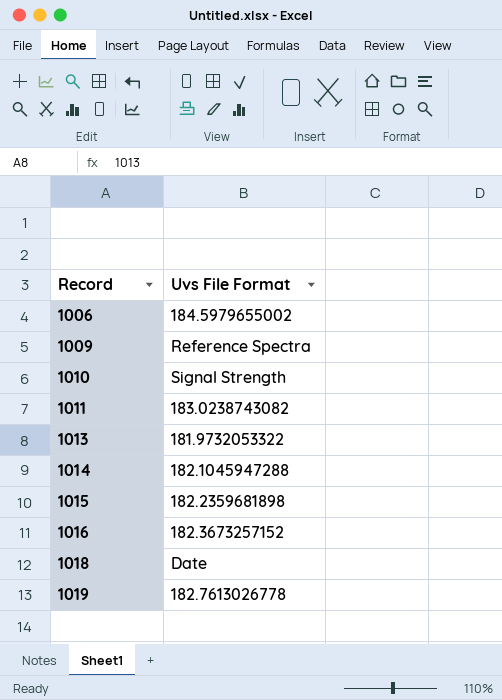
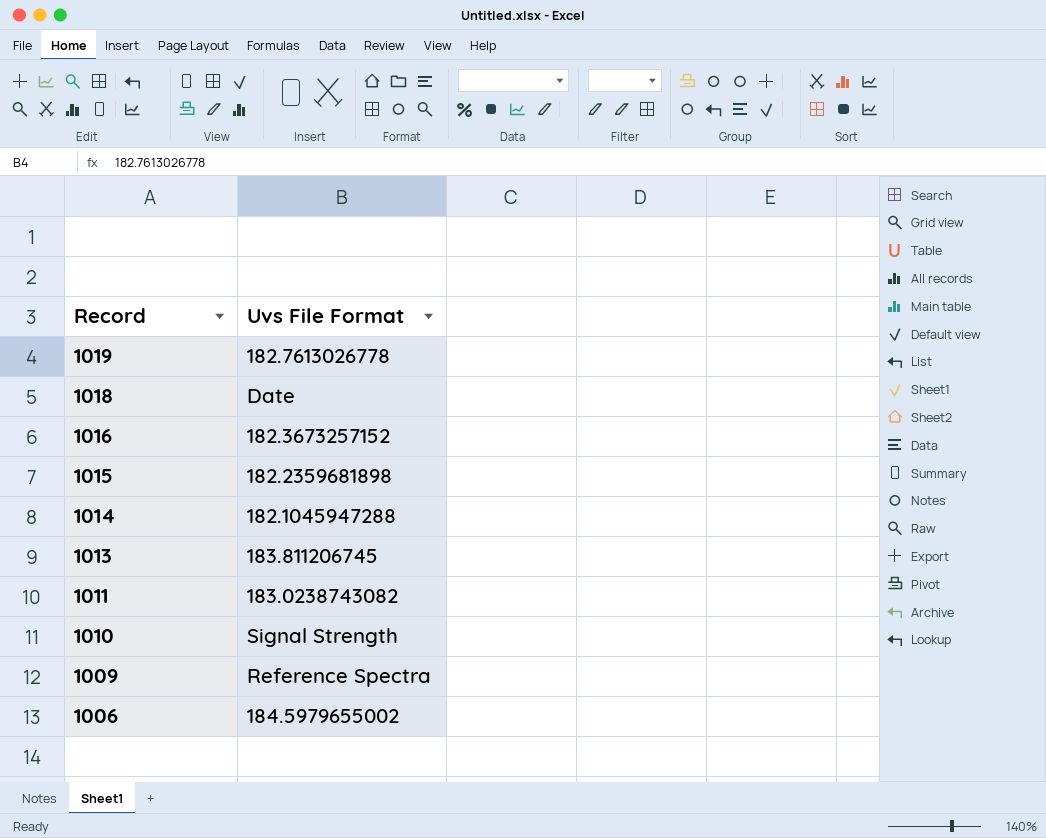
row order: Record ascending -> Record descending
1013 | Uvs File Format: 181.9732053322 -> 183.811206745

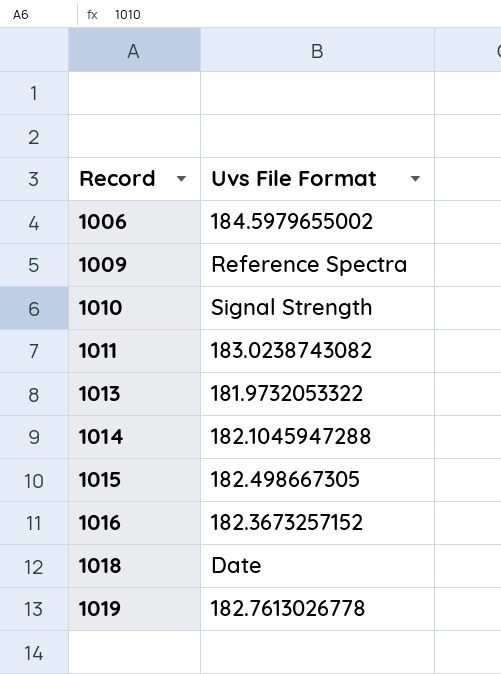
row order: Record descending -> Record ascending
1013 | Uvs File Format: 183.811206745 -> 181.9732053322
1015 | Uvs File Format: 182.2359681898 -> 182.498667305

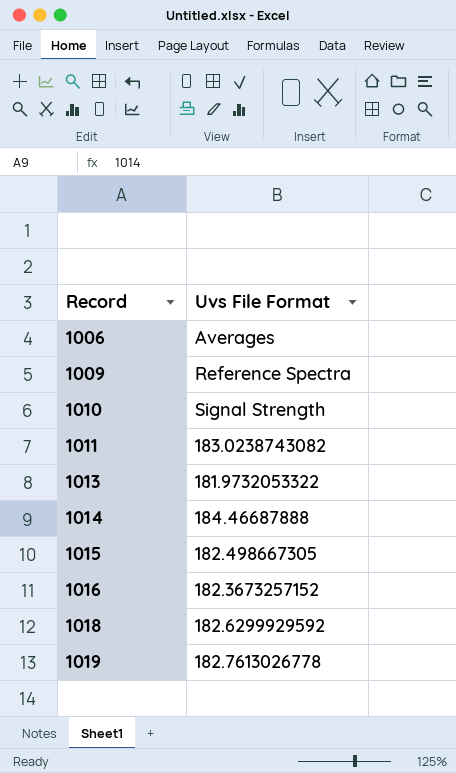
1006 | Uvs File Format: 184.5979655002 -> Averages
1014 | Uvs File Format: 182.1045947288 -> 184.46687888
1018 | Uvs File Format: Date -> 182.6299929592

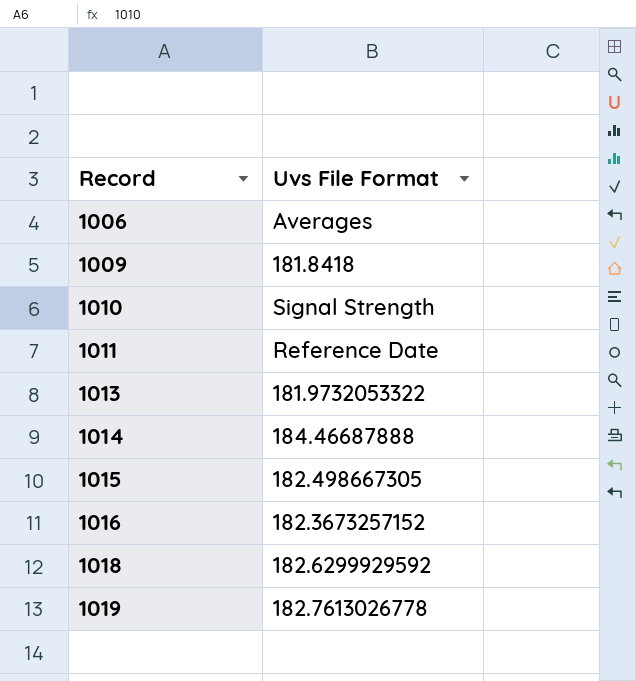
1009 | Uvs File Format: Reference Spectra -> 181.8418
1011 | Uvs File Format: 183.0238743082 -> Reference Date

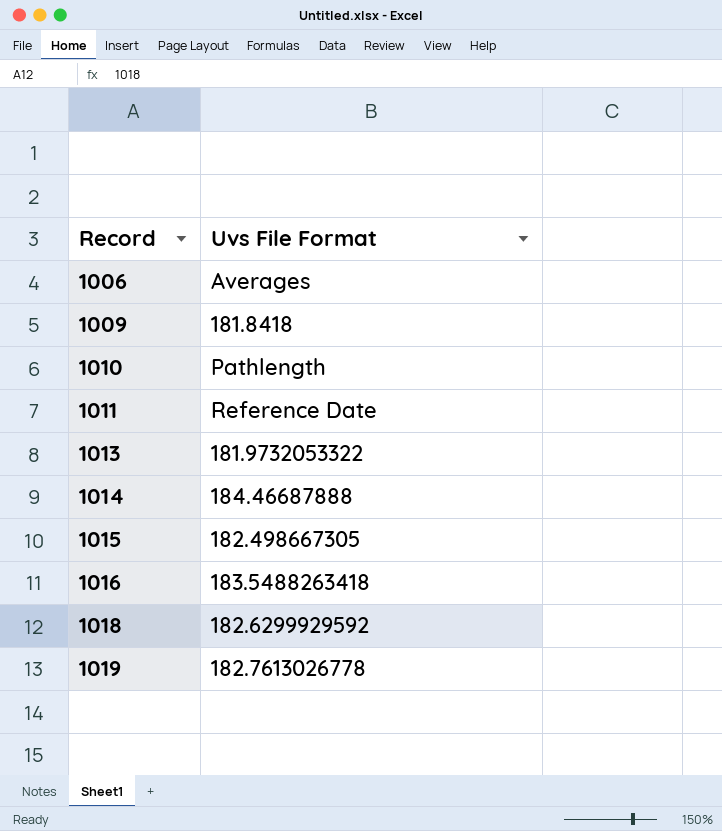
1010 | Uvs File Format: Signal Strength -> Pathlength
1016 | Uvs File Format: 182.3673257152 -> 183.5488263418

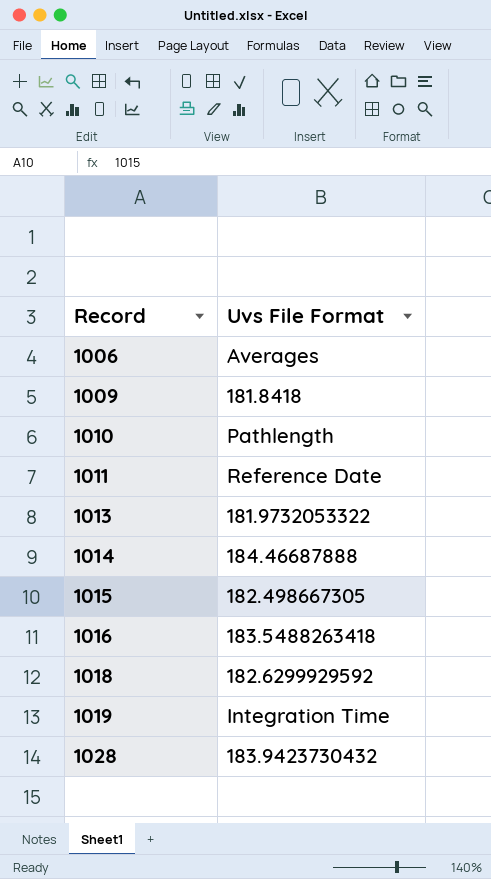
1019 | Uvs File Format: 182.7613026778 -> Integration Time
row 1028: none -> 183.9423730432

